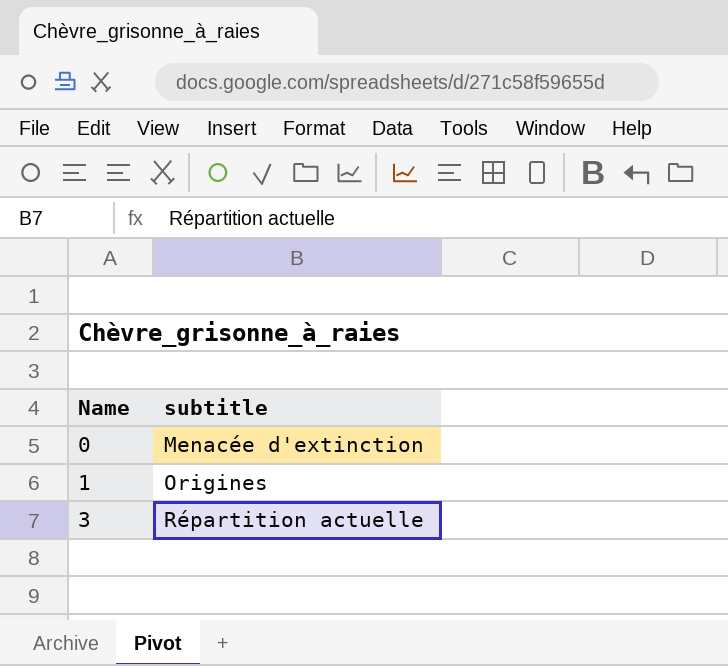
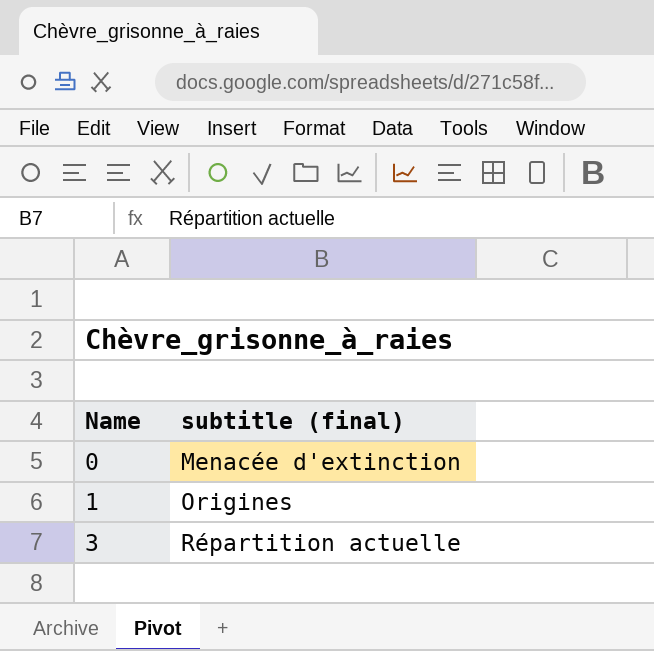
column name: subtitle -> subtitle (final)

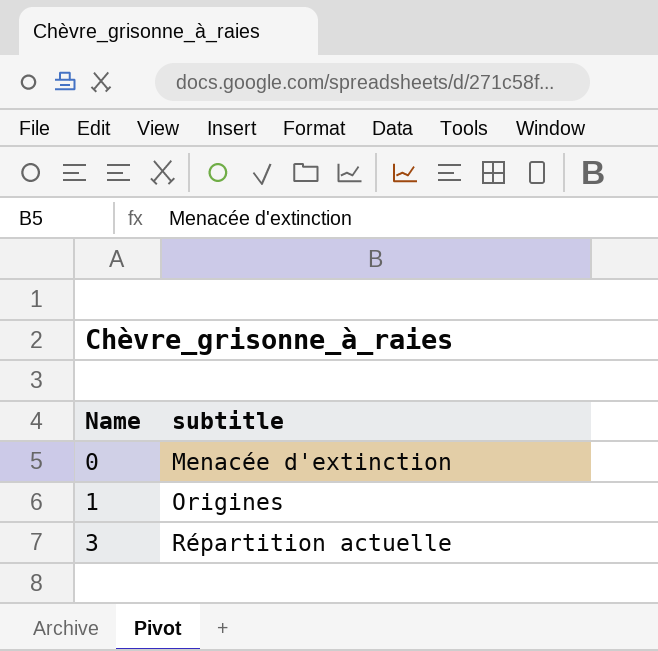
column name: subtitle (final) -> subtitle

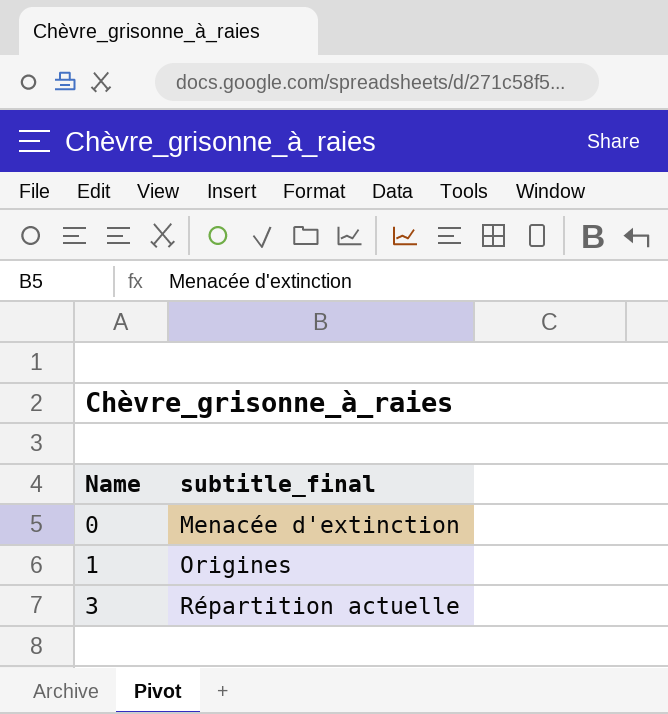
column name: subtitle -> subtitle_final

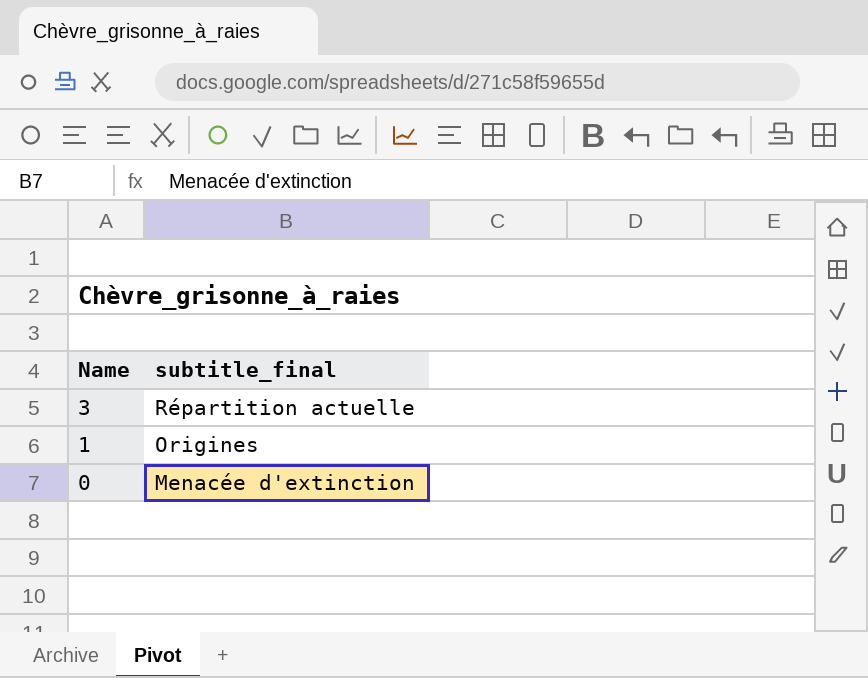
row order: Name ascending -> Name descending

